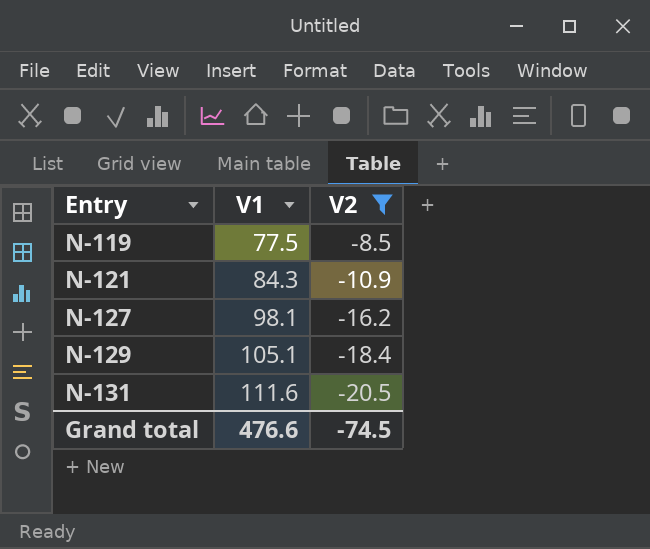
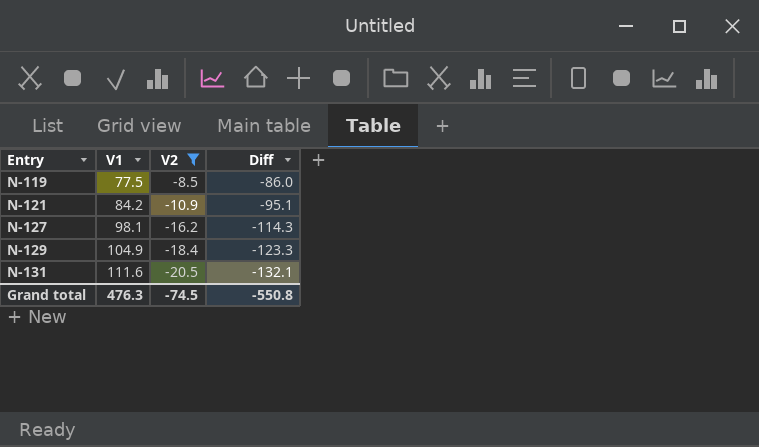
column Diff | formula: none -> [V2] - [V1]
N-121 | V1: 84.3 -> 84.2
N-129 | V1: 105.1 -> 104.9
Grand total | V1: 476.6 -> 476.3

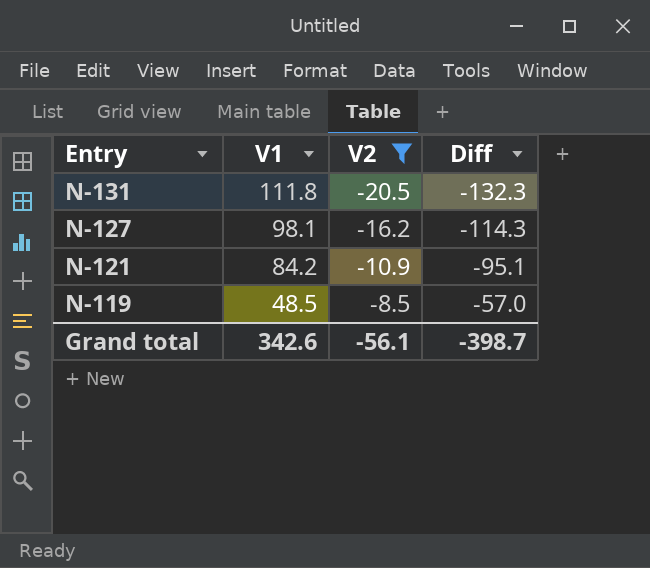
row order: Entry ascending -> Entry descending
row N-129: 104.9 | -18.4 | -123.3 -> none
N-131 | V1: 111.6 -> 111.8
N-131 | Diff: -132.1 -> -132.3
N-119 | V1: 77.5 -> 48.5
N-119 | Diff: -86.0 -> -57.0
Grand total | V1: 476.3 -> 342.6
Grand total | V2: -74.5 -> -56.1
Grand total | Diff: -550.8 -> -398.7

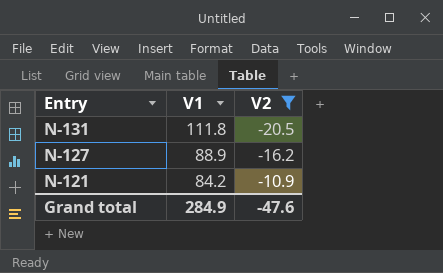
column Diff | formula: [V2] - [V1] -> none
row N-119: 48.5 | -8.5 | -57.0 -> none
N-127 | V1: 98.1 -> 88.9
Grand total | V1: 342.6 -> 284.9
Grand total | V2: -56.1 -> -47.6

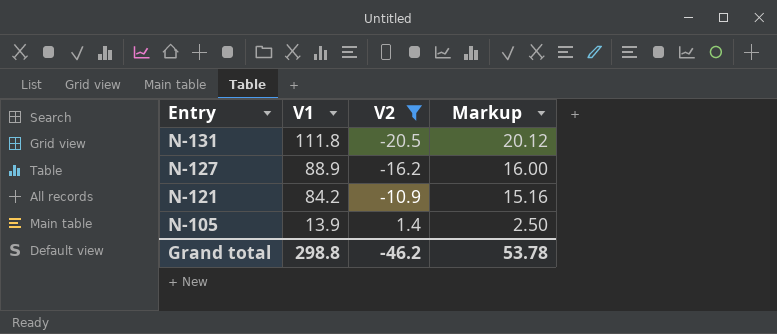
column Markup | formula: none -> [V1] * 0.18
row N-105: none -> 13.9 | 1.4 | 2.50
Grand total | V1: 284.9 -> 298.8
Grand total | V2: -47.6 -> -46.2

